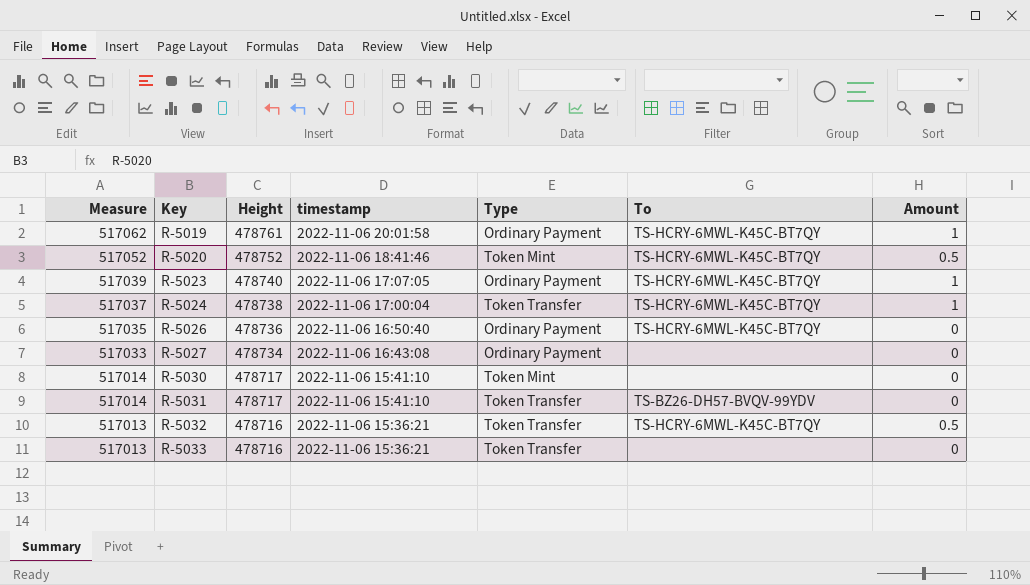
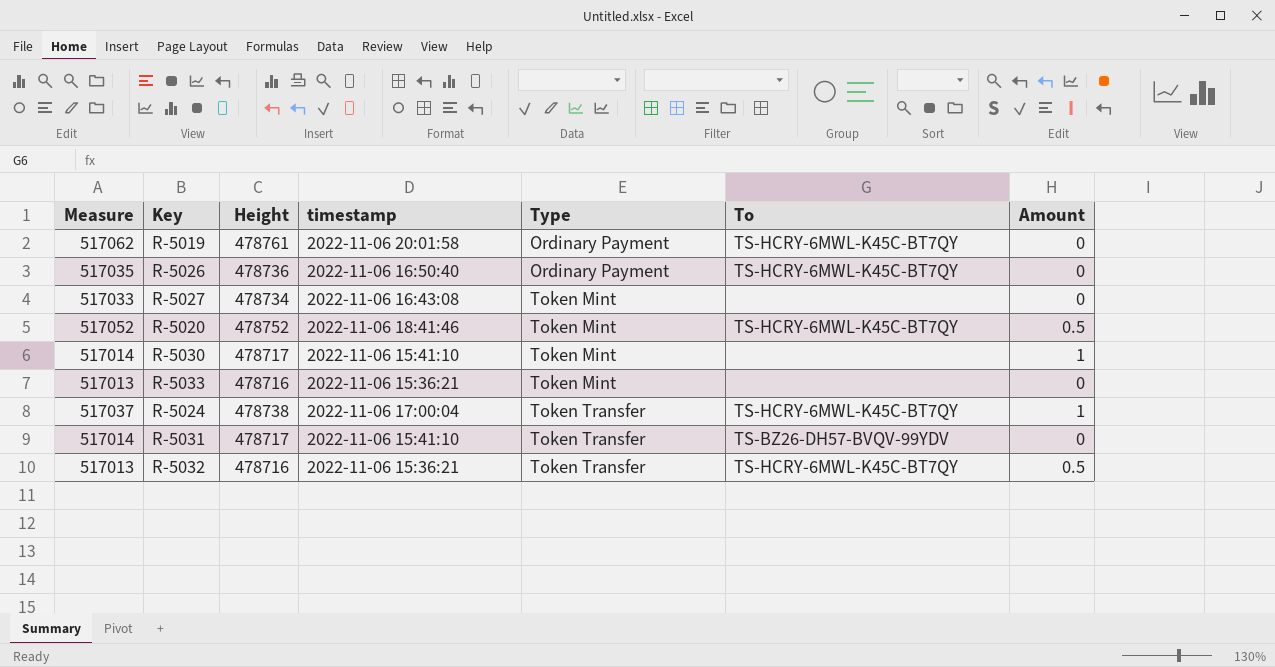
row order: Measure descending -> Type ascending
row R-5023: 517039 | 478740 | 2022-11-06 17:07:05 | Ordinary Payment | TS-HCRY-6MWL-K45C-BT7QY | 1 -> none
R-5019 | Amount: 1 -> 0
R-5027 | Type: Ordinary Payment -> Token Mint
R-5030 | Amount: 0 -> 1
R-5033 | Type: Token Transfer -> Token Mint

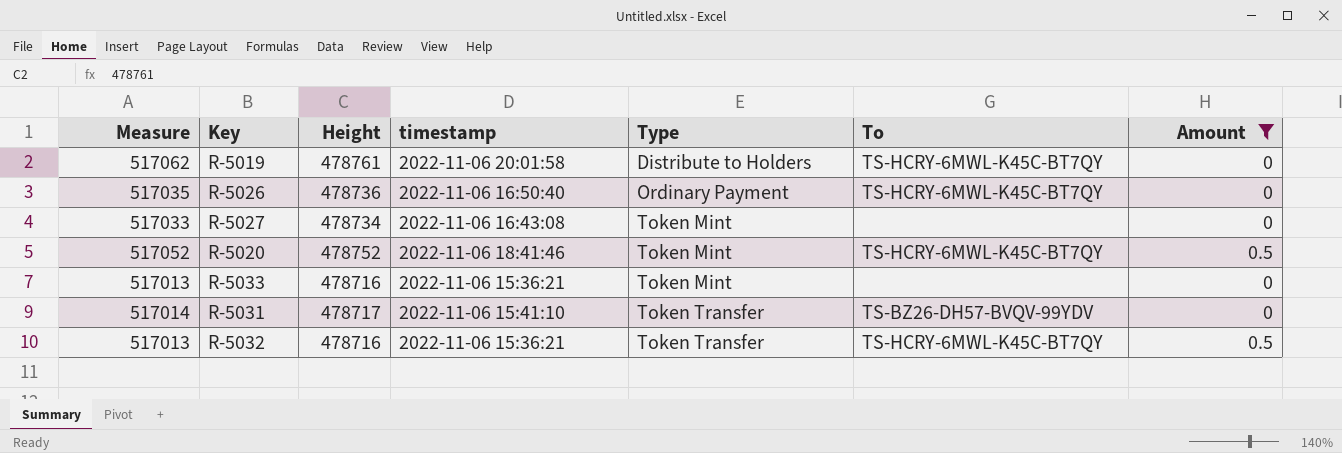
filter: none -> Amount != 1
R-5019 | Type: Ordinary Payment -> Distribute to Holders

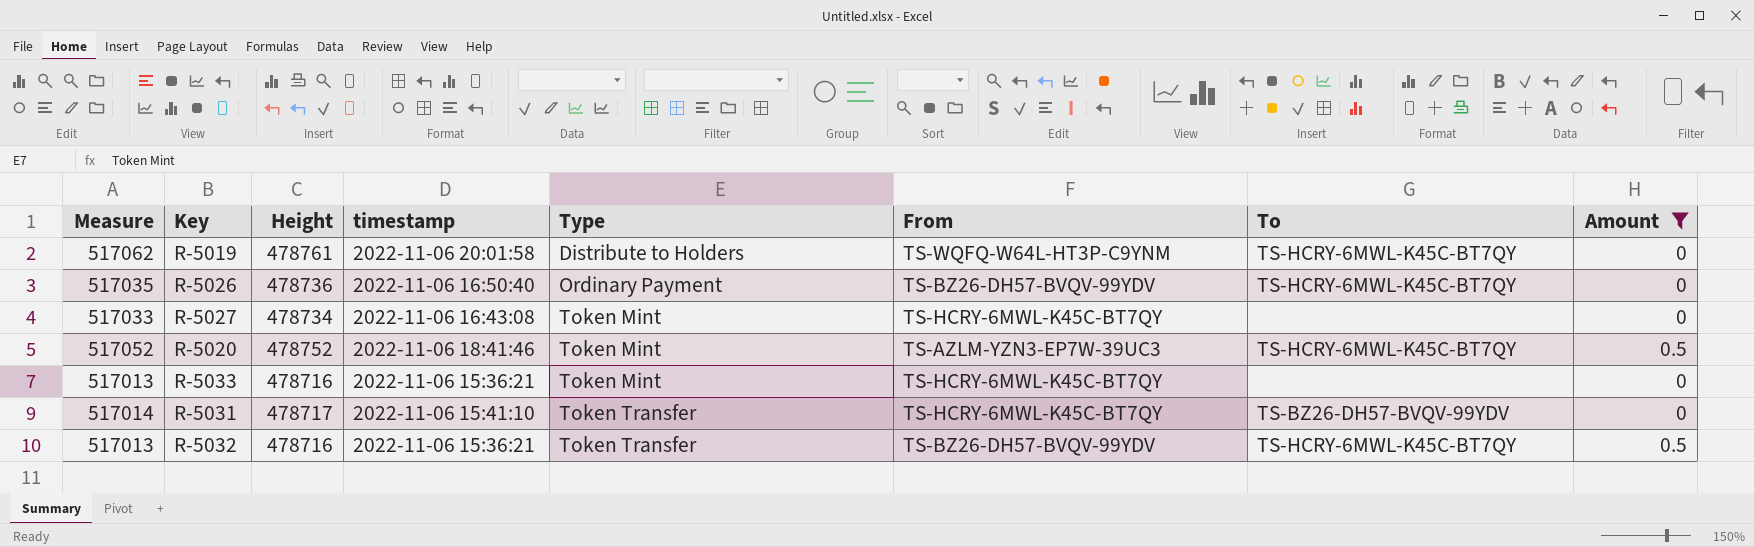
column From | position: none -> 6

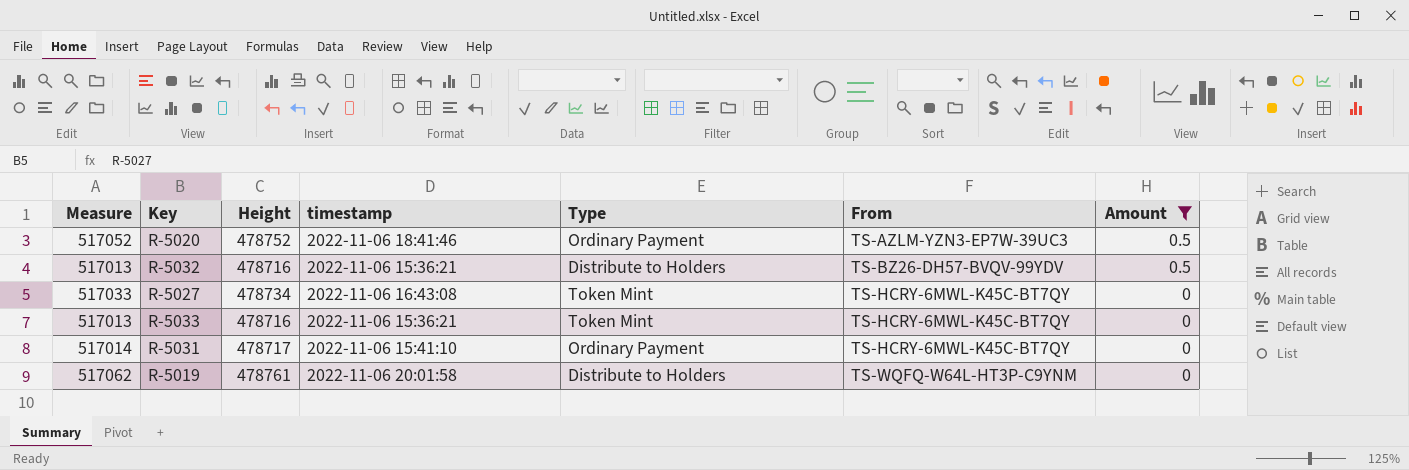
row order: Type ascending -> From ascending
column To | position: 7 -> none
row R-5026: 517035 | 478736 | 2022-11-06 16:50:40 | Ordinary Payment | TS-BZ26-DH57-BVQV-99YDV | TS-HCRY-6MWL-K45C-BT7QY | 0 -> none
R-5020 | Type: Token Mint -> Ordinary Payment
R-5032 | Type: Token Transfer -> Distribute to Holders
R-5031 | Type: Token Transfer -> Ordinary Payment

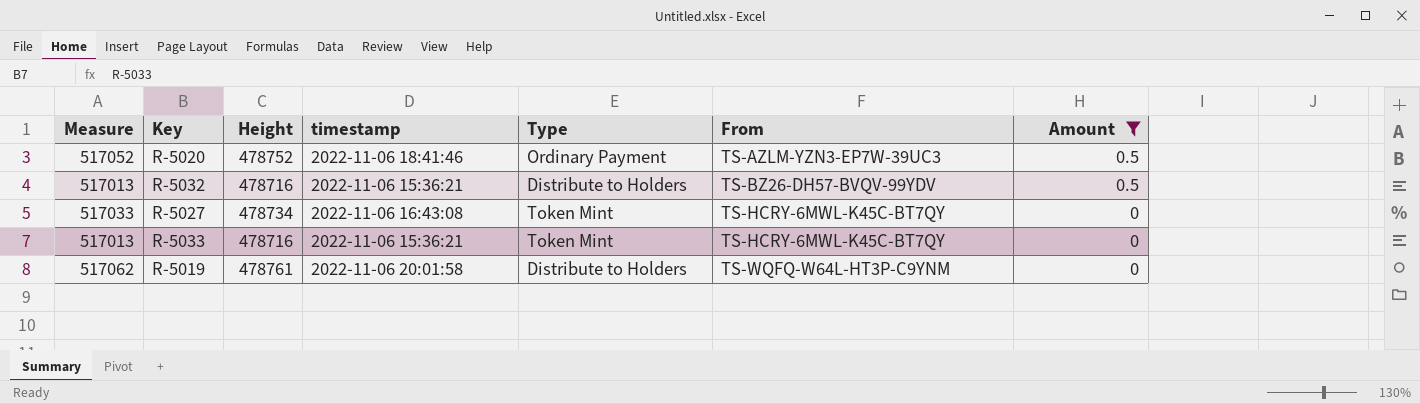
row R-5031: 517014 | 478717 | 2022-11-06 15:41:10 | Ordinary Payment | TS-HCRY-6MWL-K45C-BT7QY | 0 -> none

